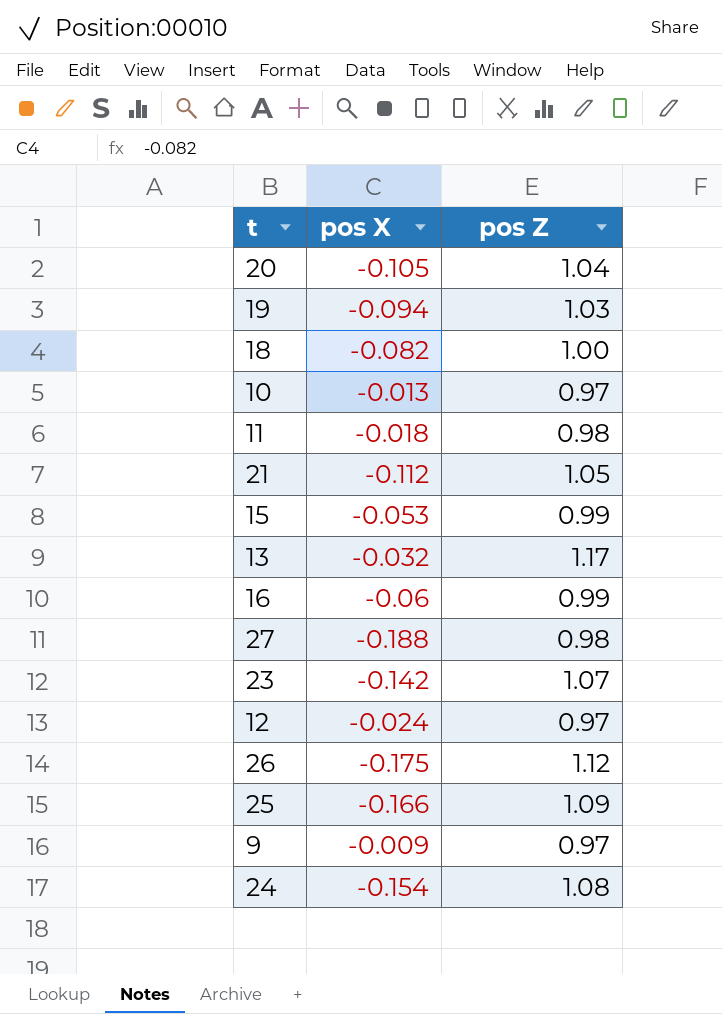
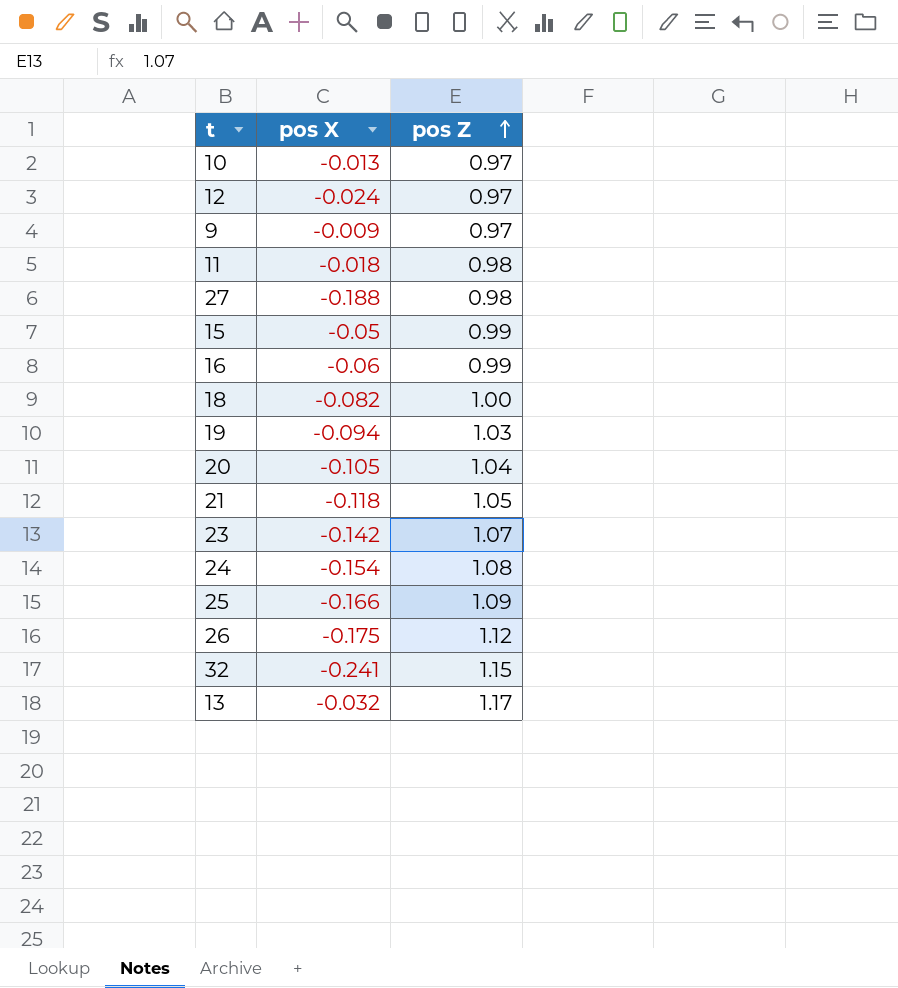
row order: none -> pos Z ascending
15 | pos X: -0.053 -> -0.05
21 | pos X: -0.112 -> -0.118
row 32: none -> -0.241 | 1.15

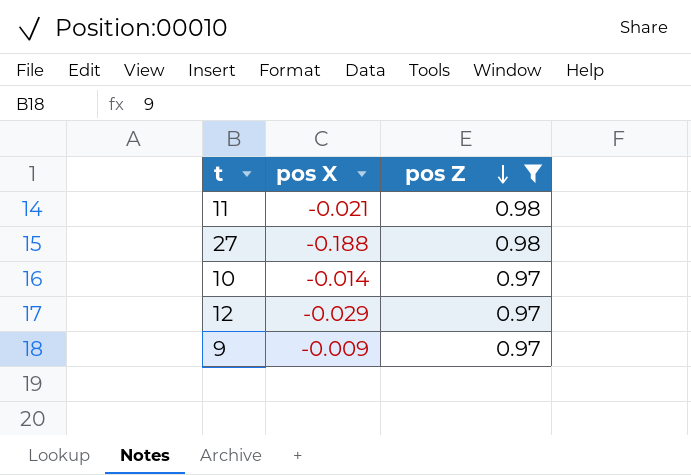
filter: none -> pos Z <= 0.98
row order: pos Z ascending -> pos Z descending
11 | pos X: -0.018 -> -0.021
10 | pos X: -0.013 -> -0.014
12 | pos X: -0.024 -> -0.029

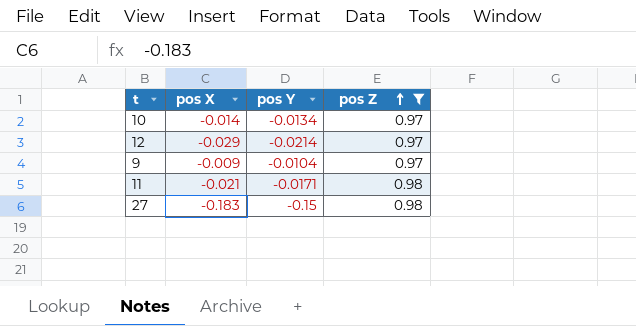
row order: pos Z descending -> pos Z ascending
column pos Y | position: none -> 3
27 | pos X: -0.188 -> -0.183

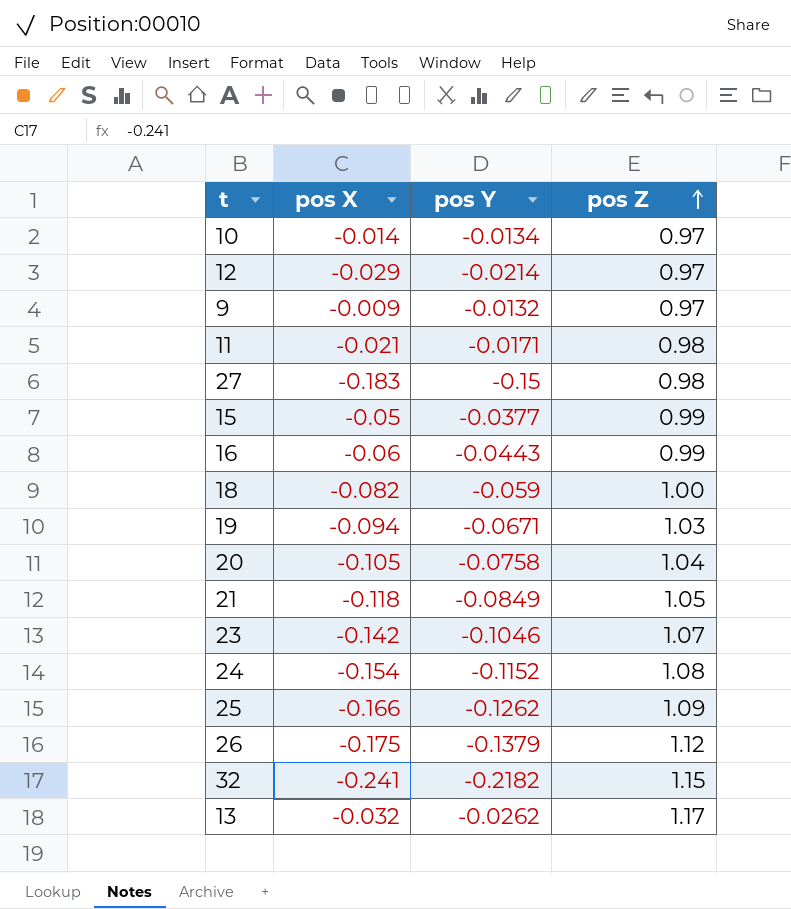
filter: pos Z <= 0.98 -> none
9 | pos Y: -0.0104 -> -0.0132

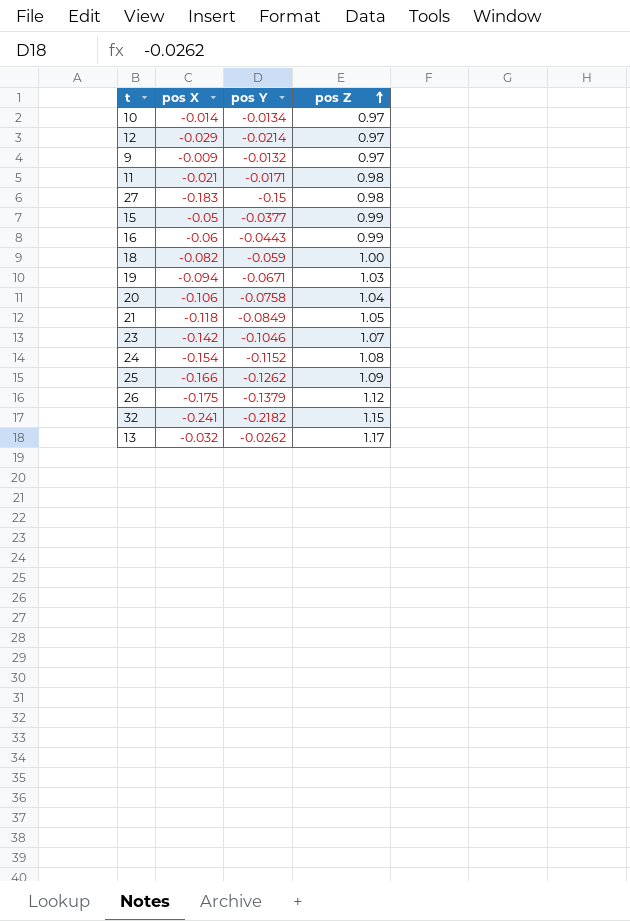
20 | pos X: -0.105 -> -0.106

